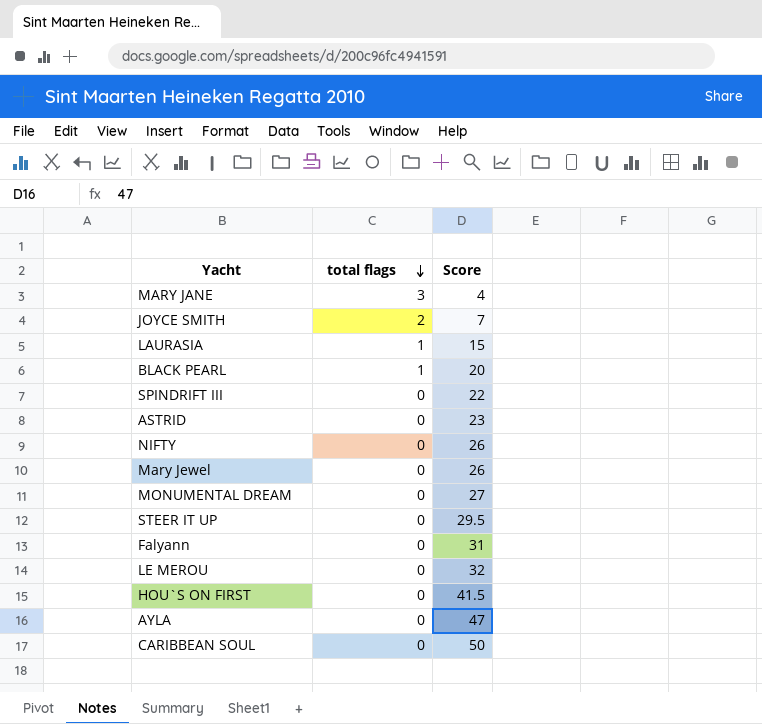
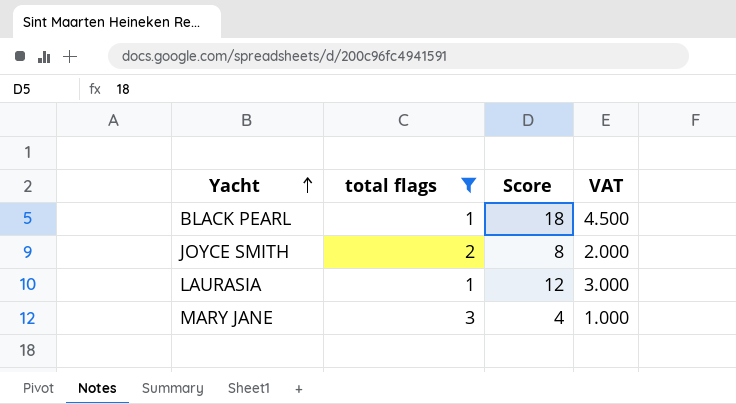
filter: none -> total flags != 0
row order: total flags descending -> Yacht ascending
column VAT | formula: none -> [Score] * 0.25
BLACK PEARL | Score: 20 -> 18
JOYCE SMITH | Score: 7 -> 8
LAURASIA | Score: 15 -> 12

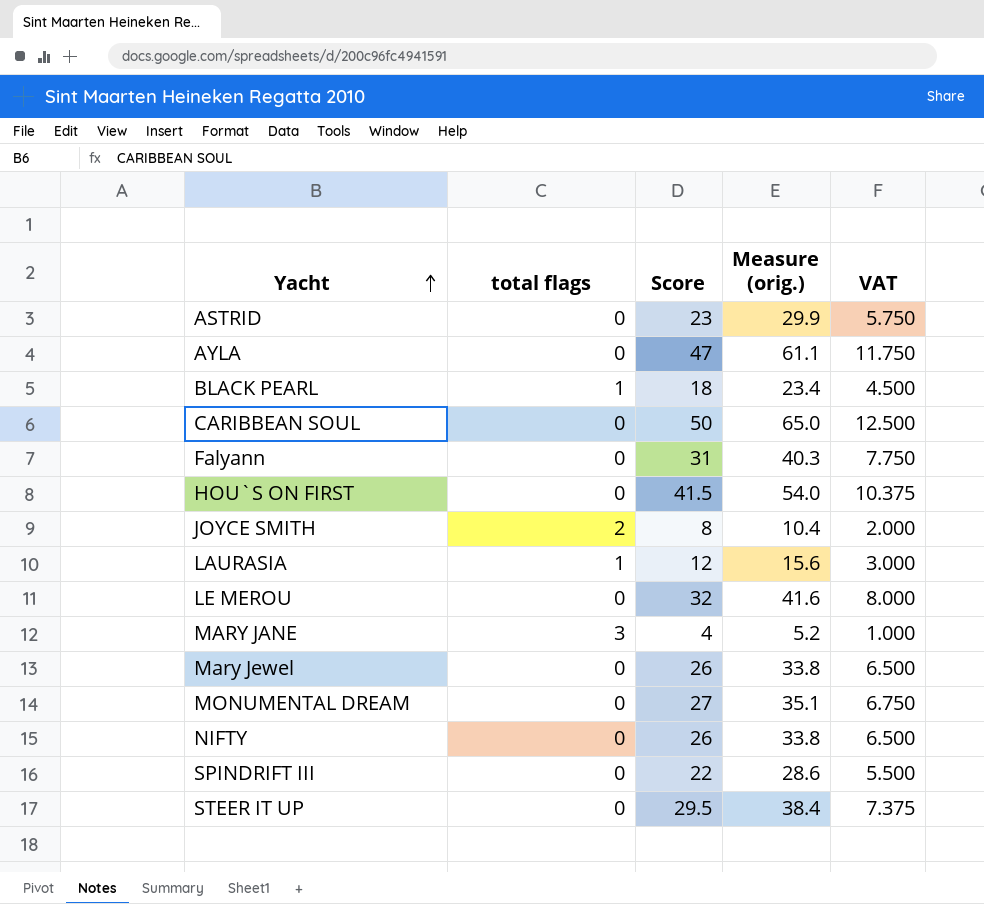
filter: total flags != 0 -> none
column Measure (orig.) | formula: none -> [Score] * 1.3

